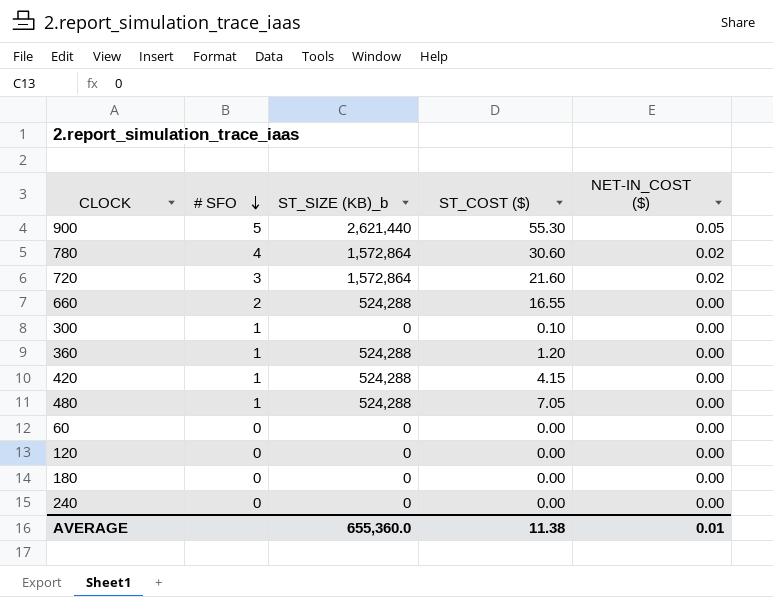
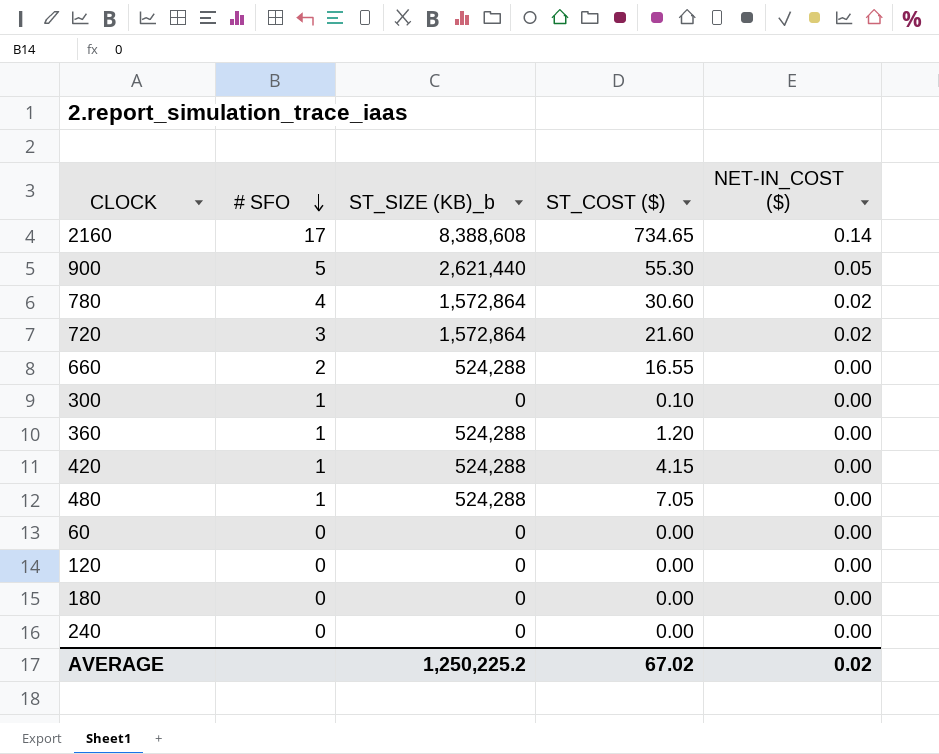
row 2160: none -> 17 | 8,388,608 | 734.65 | 0.14
AVERAGE | ST_SIZE (KB)_b: 655,360.0 -> 1,250,225.2
AVERAGE | ST_COST ($): 11.38 -> 67.02
AVERAGE | NET-IN_COST ($): 0.01 -> 0.02

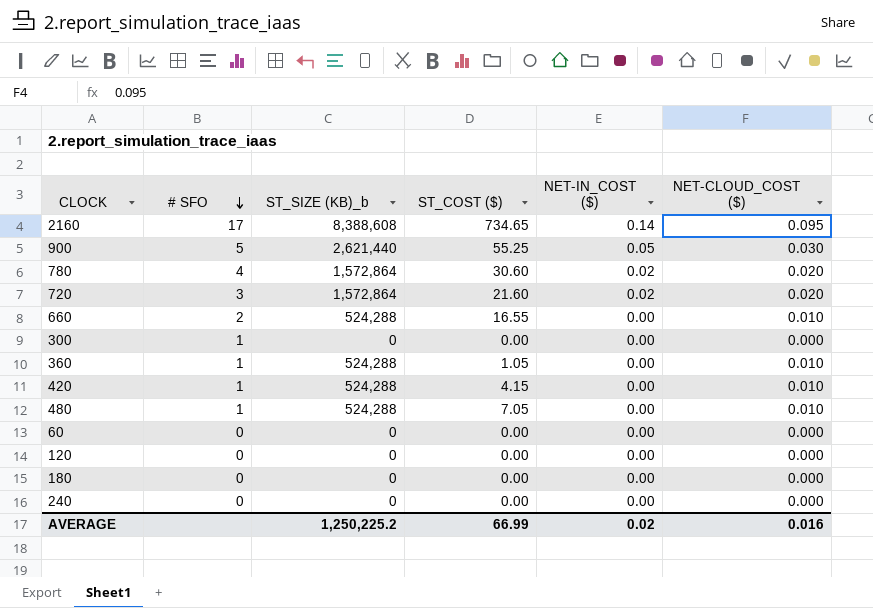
column NET-CLOUD_COST ($) | position: none -> 6
900 | ST_COST ($): 55.30 -> 55.25
300 | ST_COST ($): 0.10 -> 0.00
360 | ST_COST ($): 1.20 -> 1.05
AVERAGE | ST_COST ($): 67.02 -> 66.99

